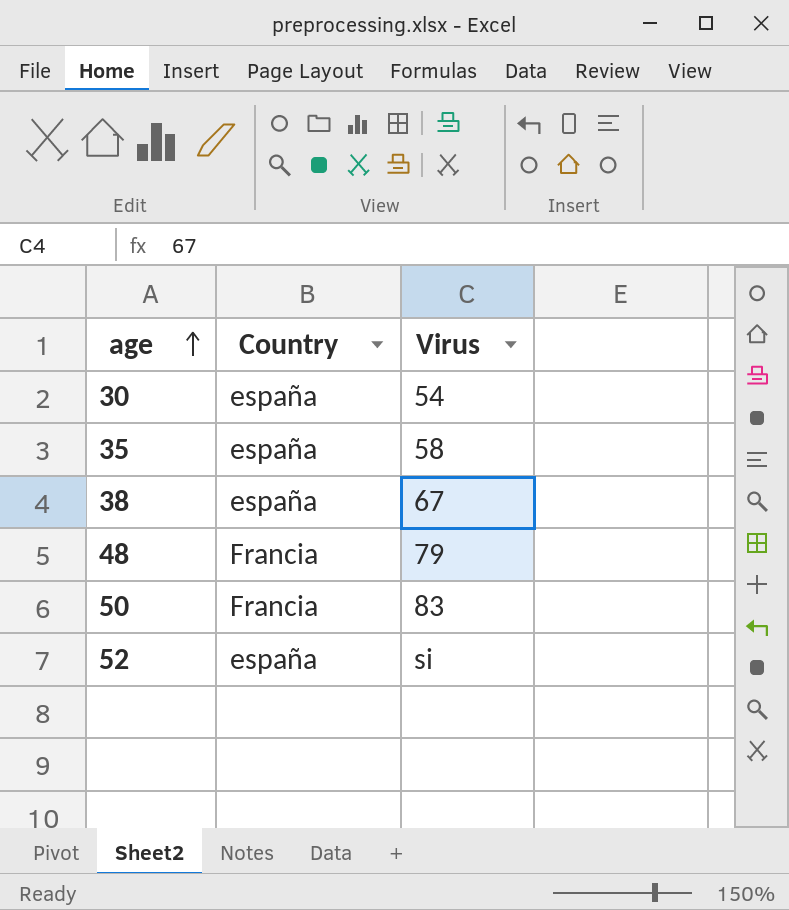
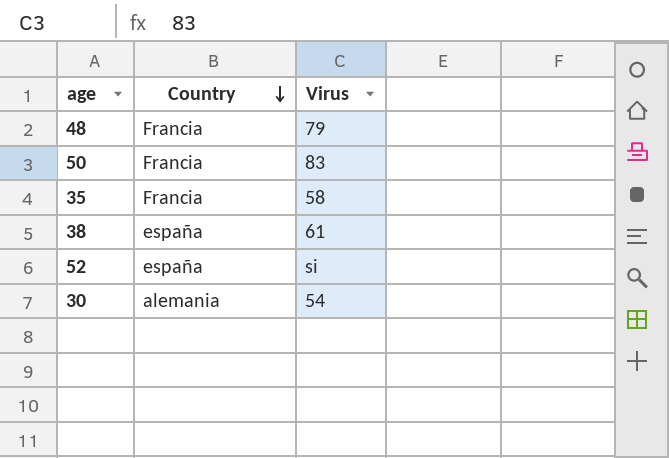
row order: age ascending -> Country descending
35 | Country: españa -> Francia
38 | Virus: 67 -> 61
30 | Country: españa -> alemania

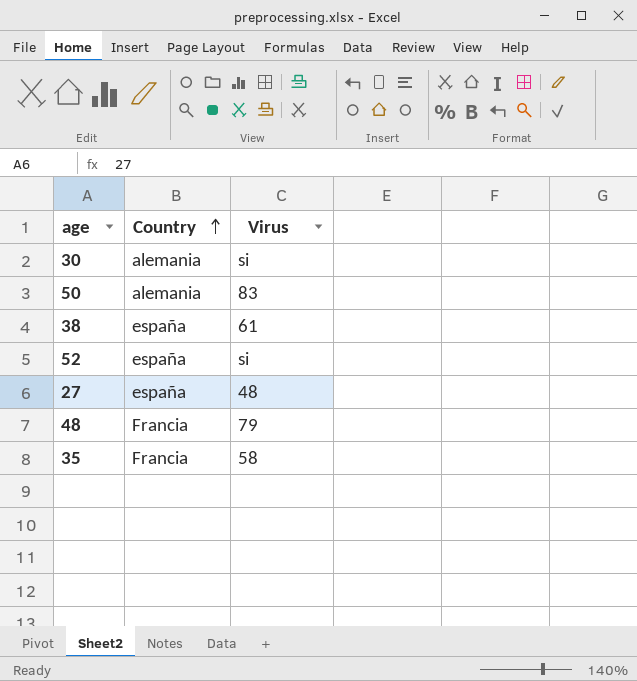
row order: Country descending -> Country ascending
30 | Virus: 54 -> si
50 | Country: Francia -> alemania
row 27: none -> españa | 48

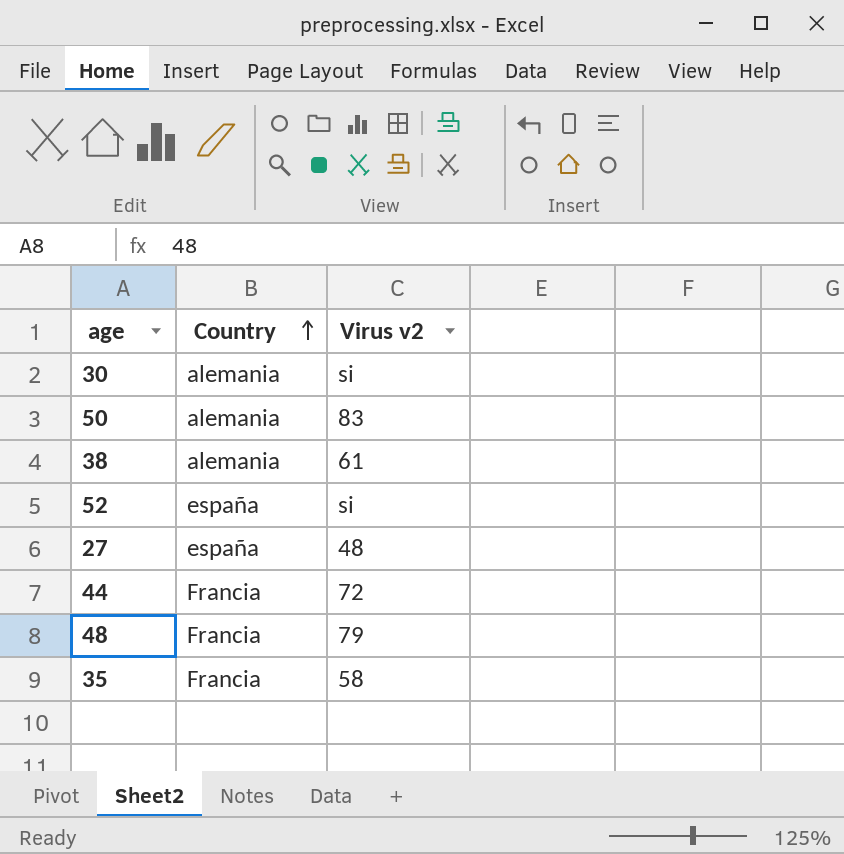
column name: Virus -> Virus v2
38 | Country: españa -> alemania
row 44: none -> Francia | 72

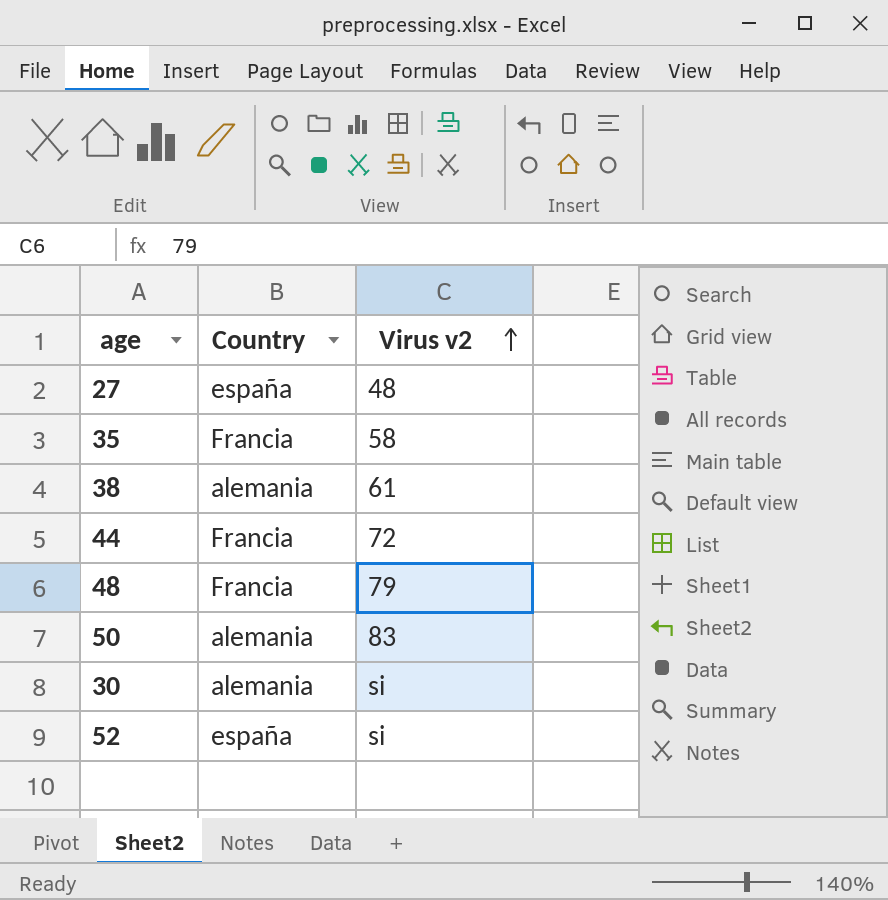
row order: Country ascending -> Virus v2 ascending

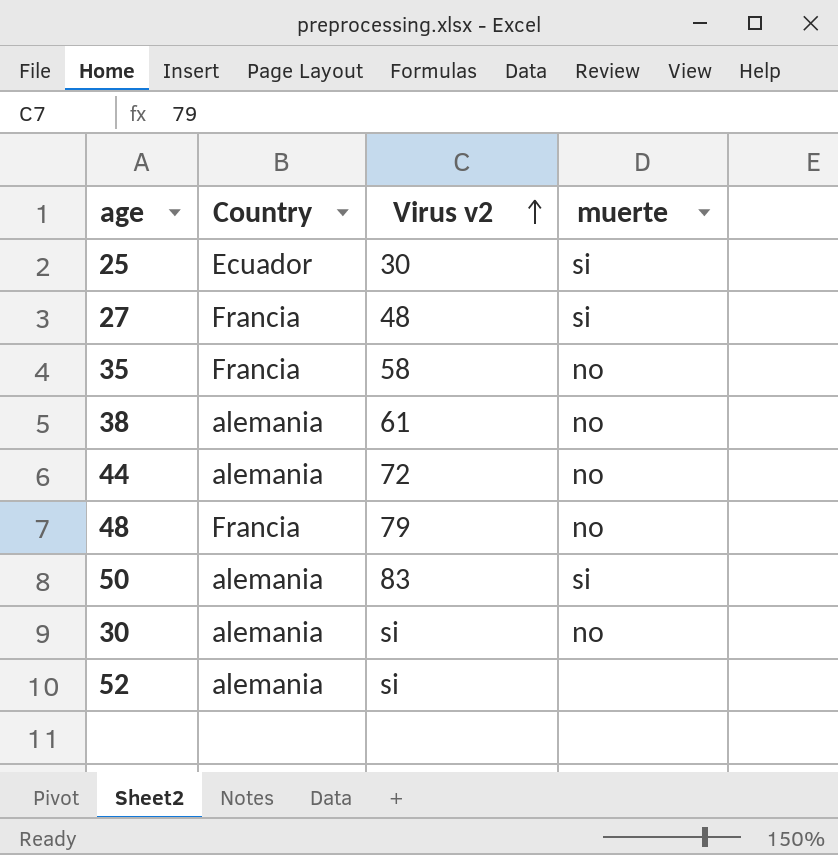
column muerte | position: none -> 4
row 25: none -> Ecuador | 30 | si
27 | Country: españa -> Francia
44 | Country: Francia -> alemania
52 | Country: españa -> alemania

